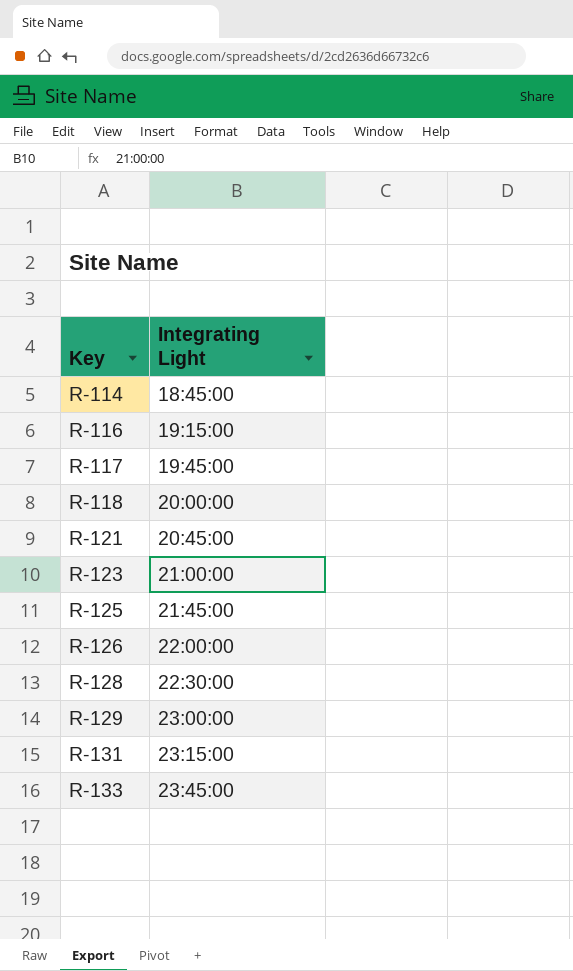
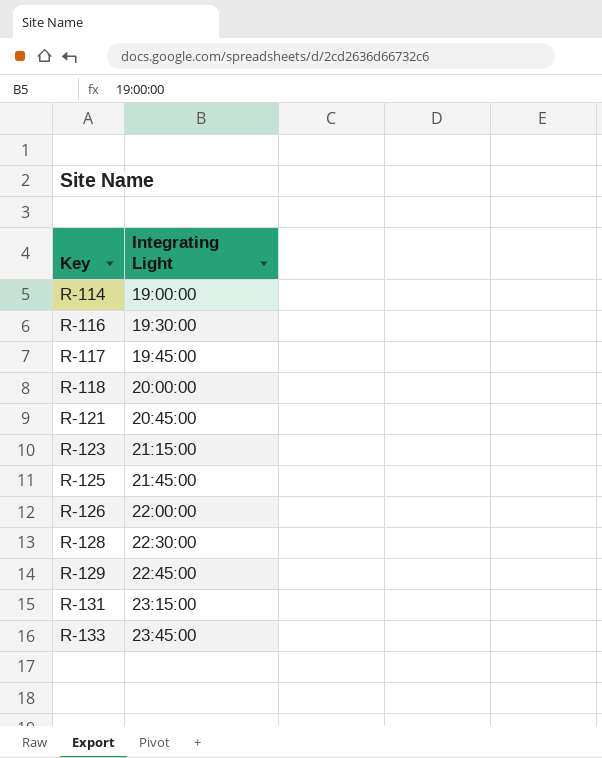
R-114 | Integrating Light: 18:45:00 -> 19:00:00
R-116 | Integrating Light: 19:15:00 -> 19:30:00
R-123 | Integrating Light: 21:00:00 -> 21:15:00
R-129 | Integrating Light: 23:00:00 -> 22:45:00

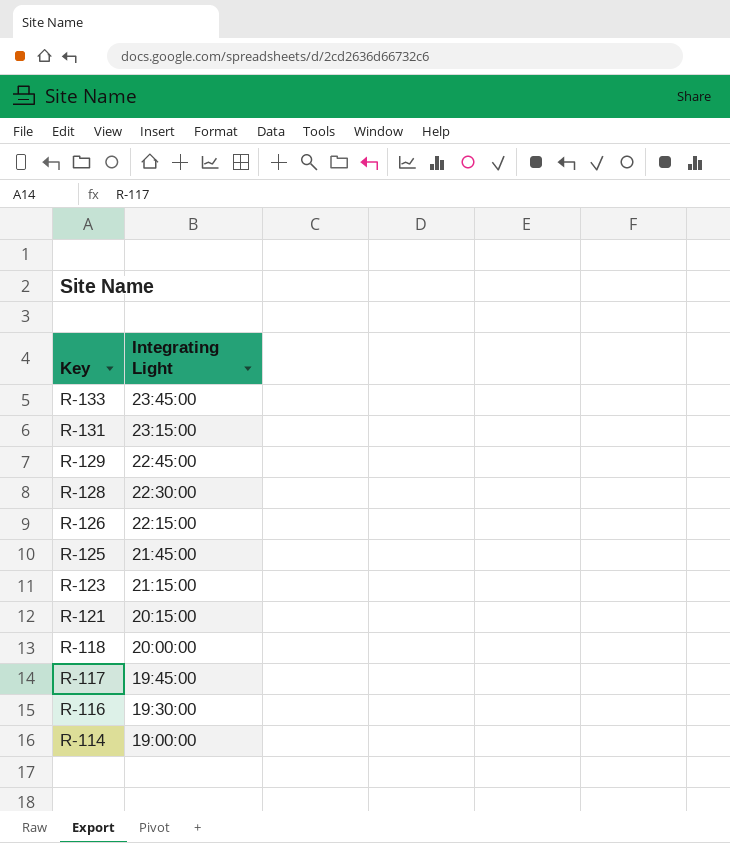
row order: Key ascending -> Key descending
R-126 | Integrating Light: 22:00:00 -> 22:15:00
R-121 | Integrating Light: 20:45:00 -> 20:15:00

